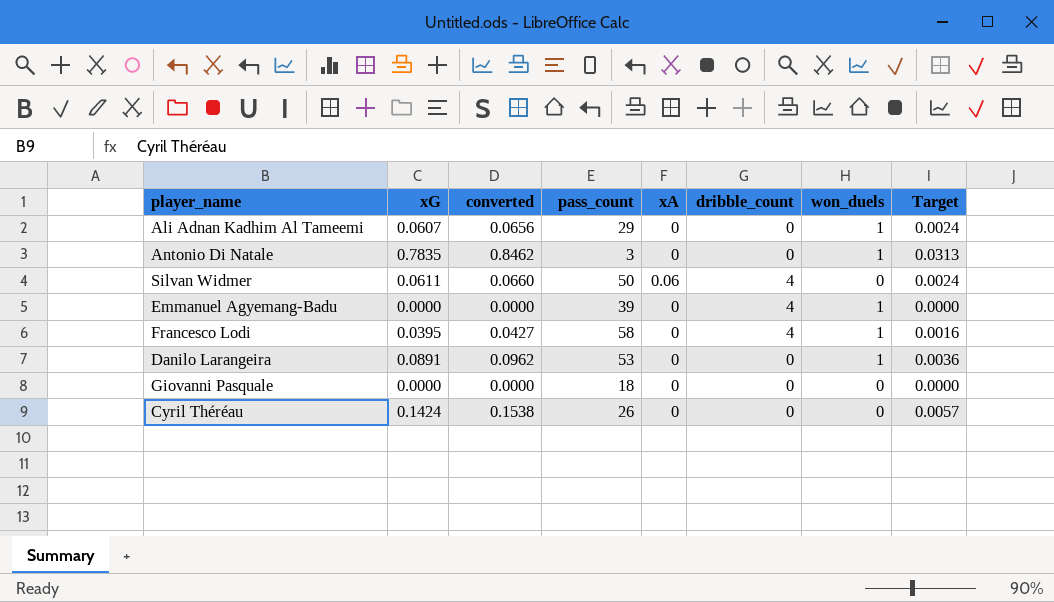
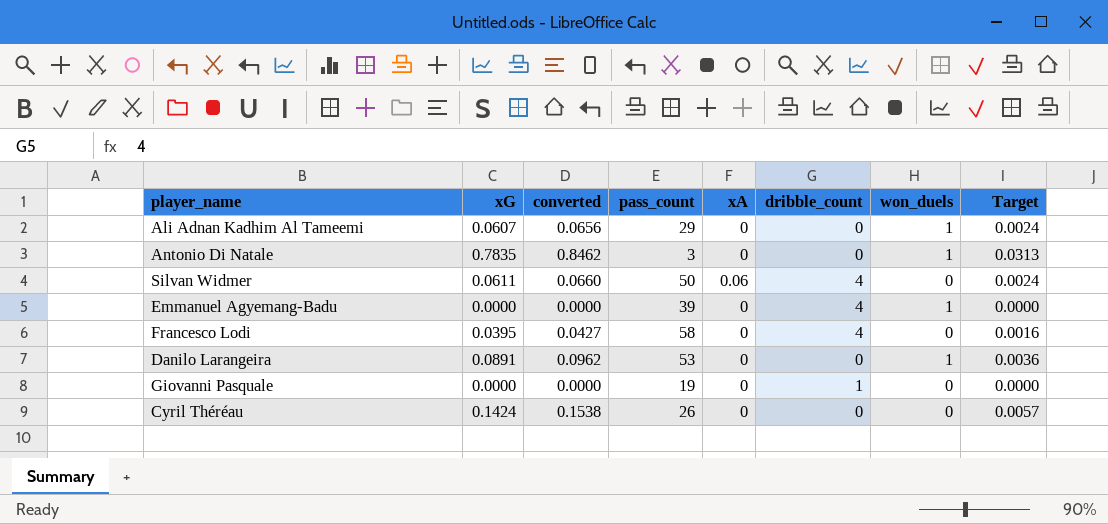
Francesco Lodi | won_duels: 1 -> 0
Giovanni Pasquale | pass_count: 18 -> 19
Giovanni Pasquale | dribble_count: 0 -> 1

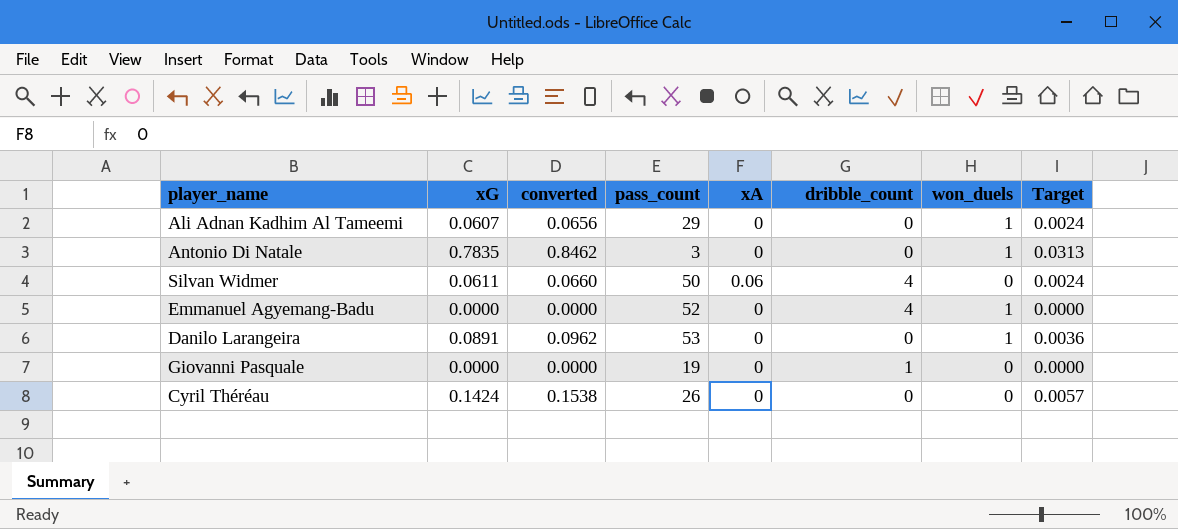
row Francesco Lodi: 0.0395 | 0.0427 | 58 | 0 | 4 | 0 | 0.0016 -> none
Emmanuel Agyemang-Badu | pass_count: 39 -> 52

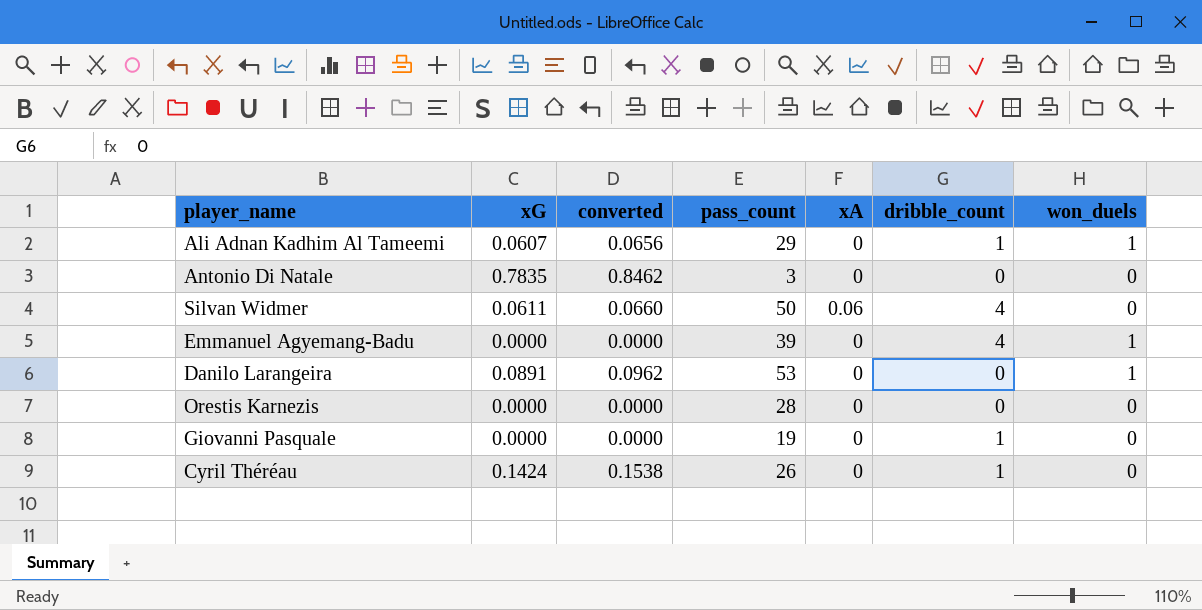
column Target | formula: [xG] * 0.04 -> none
Ali Adnan Kadhim Al Tameemi | dribble_count: 0 -> 1
Antonio Di Natale | won_duels: 1 -> 0
Emmanuel Agyemang-Badu | pass_count: 52 -> 39
row Orestis Karnezis: none -> 0.0000 | 0.0000 | 28 | 0 | 0 | 0
Cyril Théréau | dribble_count: 0 -> 1

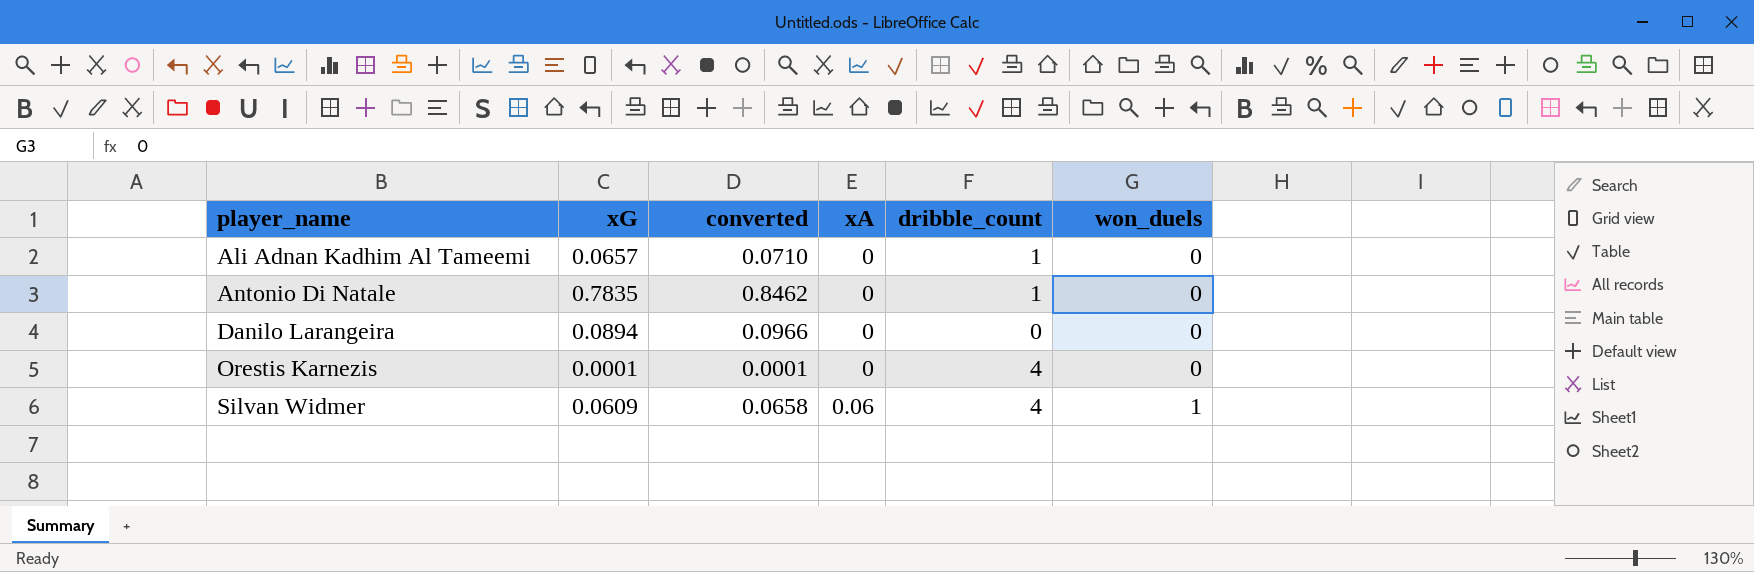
row order: none -> player_name ascending
column pass_count | position: 4 -> none
row Emmanuel Agyemang-Badu: 0.0000 | 0.0000 | 39 | 0 | 4 | 1 -> none
row Giovanni Pasquale: 0.0000 | 0.0000 | 19 | 0 | 1 | 0 -> none
row Cyril Théréau: 0.1424 | 0.1538 | 26 | 0 | 1 | 0 -> none
Ali Adnan Kadhim Al Tameemi | xG: 0.0607 -> 0.0657
Ali Adnan Kadhim Al Tameemi | converted: 0.0656 -> 0.0710
Ali Adnan Kadhim Al Tameemi | won_duels: 1 -> 0
Antonio Di Natale | dribble_count: 0 -> 1
Danilo Larangeira | xG: 0.0891 -> 0.0894
Danilo Larangeira | converted: 0.0962 -> 0.0966
Danilo Larangeira | won_duels: 1 -> 0
Orestis Karnezis | xG: 0.0000 -> 0.0001
Orestis Karnezis | converted: 0.0000 -> 0.0001
Orestis Karnezis | dribble_count: 0 -> 4
Silvan Widmer | xG: 0.0611 -> 0.0609
Silvan Widmer | converted: 0.0660 -> 0.0658
Silvan Widmer | won_duels: 0 -> 1

